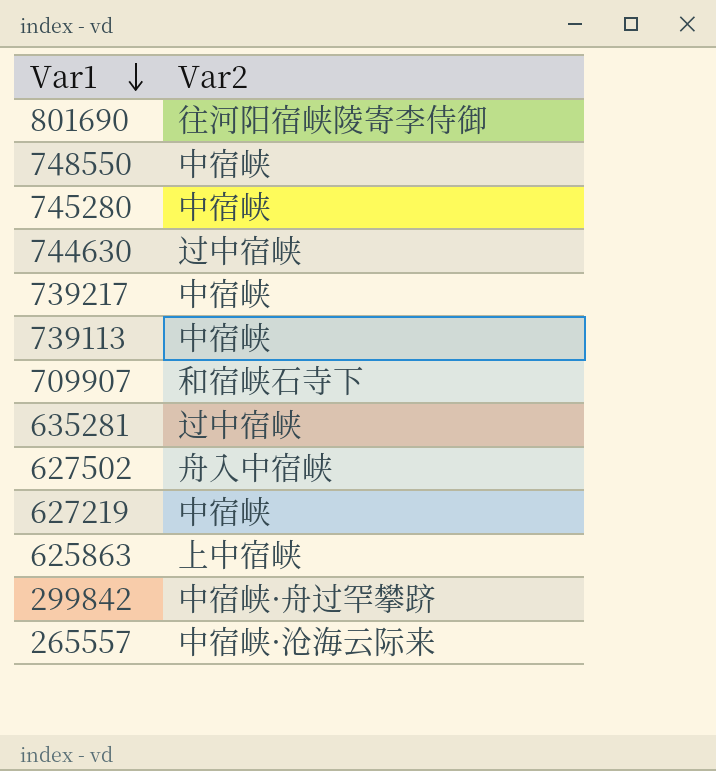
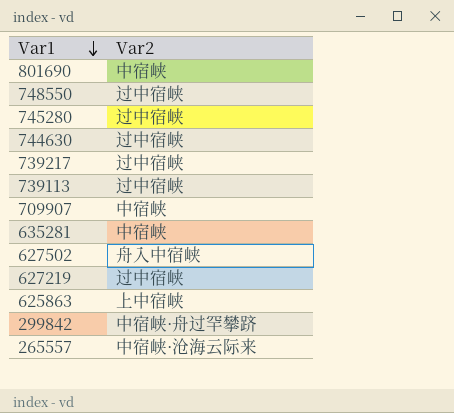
801690 | Var2: 往河阳宿峡陵寄李侍御 -> 中宿峡
748550 | Var2: 中宿峡 -> 过中宿峡
745280 | Var2: 中宿峡 -> 过中宿峡
739217 | Var2: 中宿峡 -> 过中宿峡
739113 | Var2: 中宿峡 -> 过中宿峡
709907 | Var2: 和宿峡石寺下 -> 中宿峡
635281 | Var2: 过中宿峡 -> 中宿峡
627219 | Var2: 中宿峡 -> 过中宿峡

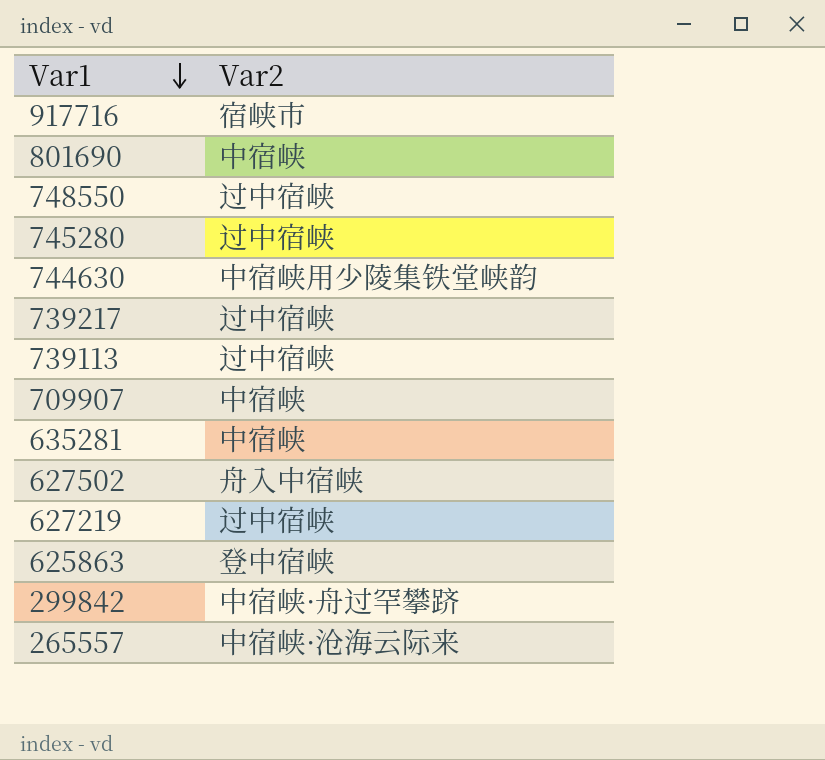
row 917716: none -> 宿峡市
744630 | Var2: 过中宿峡 -> 中宿峡用少陵集铁堂峡韵
625863 | Var2: 上中宿峡 -> 登中宿峡

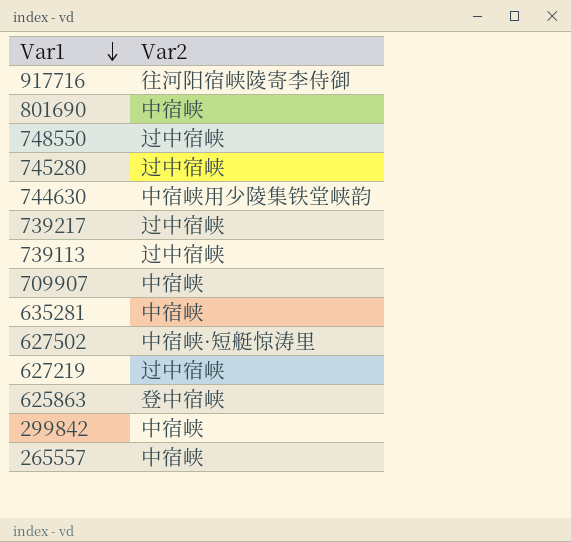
917716 | Var2: 宿峡市 -> 往河阳宿峡陵寄李侍御
627502 | Var2: 舟入中宿峡 -> 中宿峡·短艇惊涛里
299842 | Var2: 中宿峡·舟过罕攀跻 -> 中宿峡
265557 | Var2: 中宿峡·沧海云际来 -> 中宿峡

